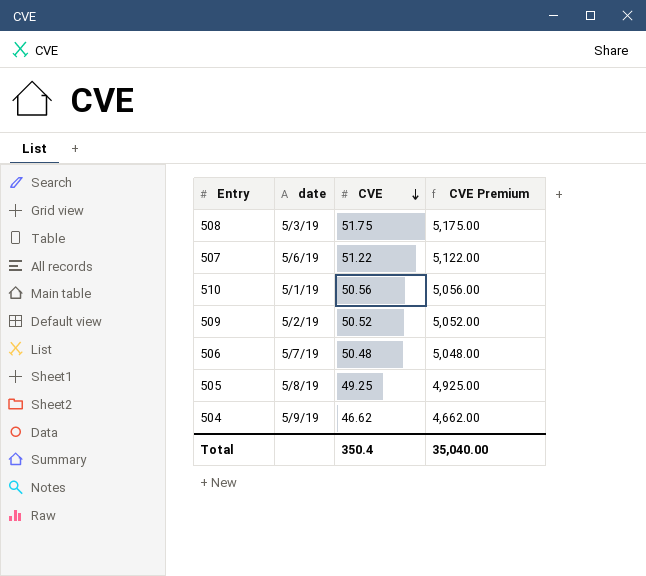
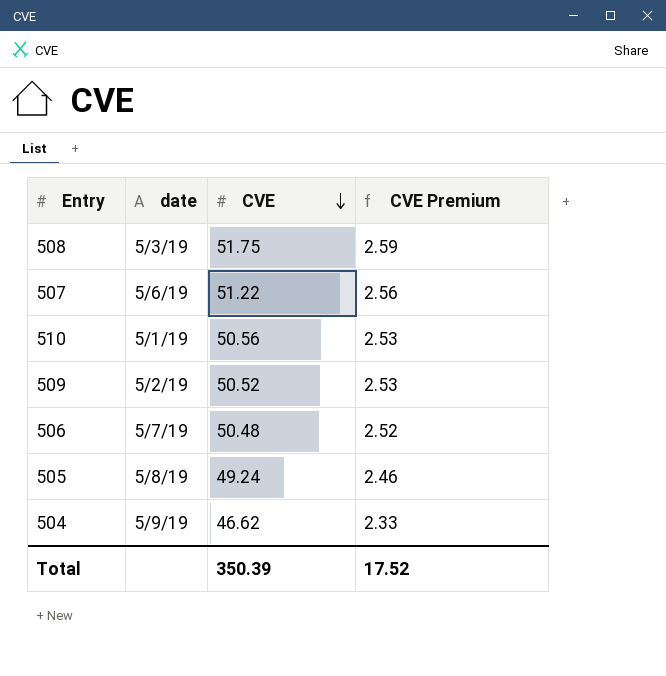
column CVE Premium | formula: [CVE] * 100 -> [CVE] * 0.05
505 | CVE: 49.25 -> 49.24
Total | CVE: 350.4 -> 350.39
Total | CVE Premium: 35,040.00 -> 17.52

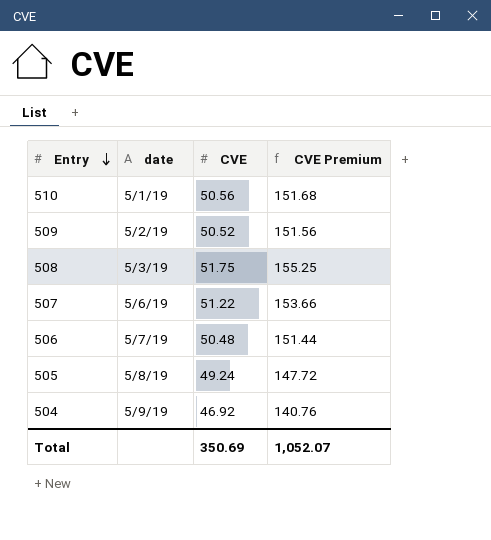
row order: CVE descending -> Entry descending
column CVE Premium | formula: [CVE] * 0.05 -> [CVE] * 3
504 | CVE: 46.62 -> 46.92
Total | CVE: 350.39 -> 350.69
Total | CVE Premium: 17.52 -> 1,052.07

